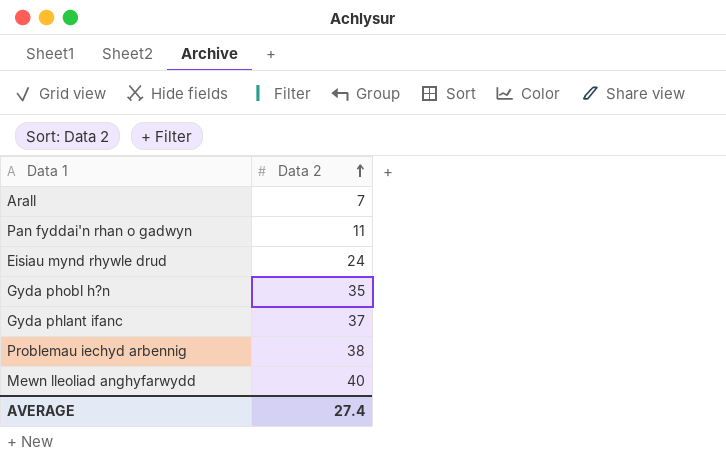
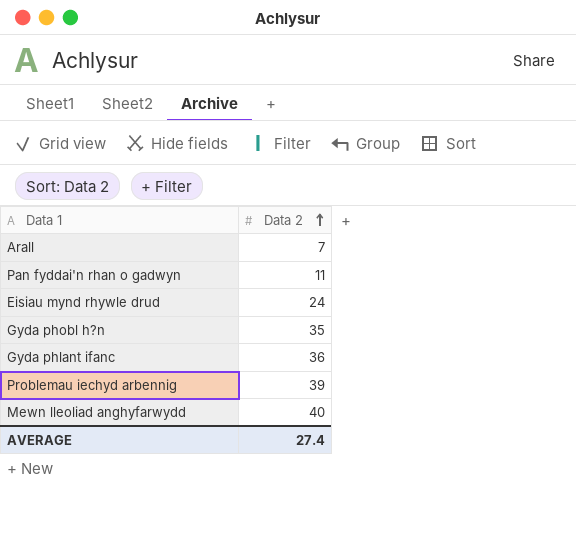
Gyda phlant ifanc | Data 2: 37 -> 36
Problemau iechyd arbennig | Data 2: 38 -> 39

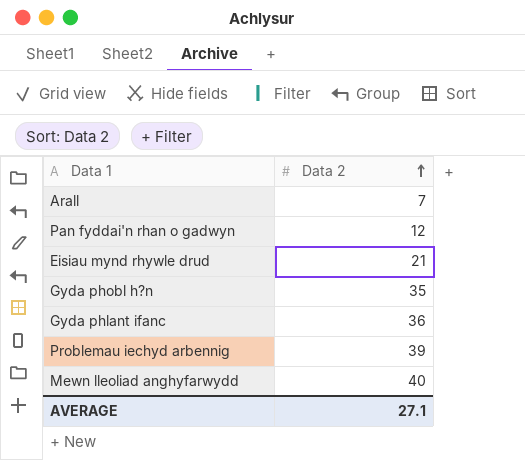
Pan fyddai'n rhan o gadwyn | Data 2: 11 -> 12
Eisiau mynd rhywle drud | Data 2: 24 -> 21
AVERAGE | Data 2: 27.4 -> 27.1

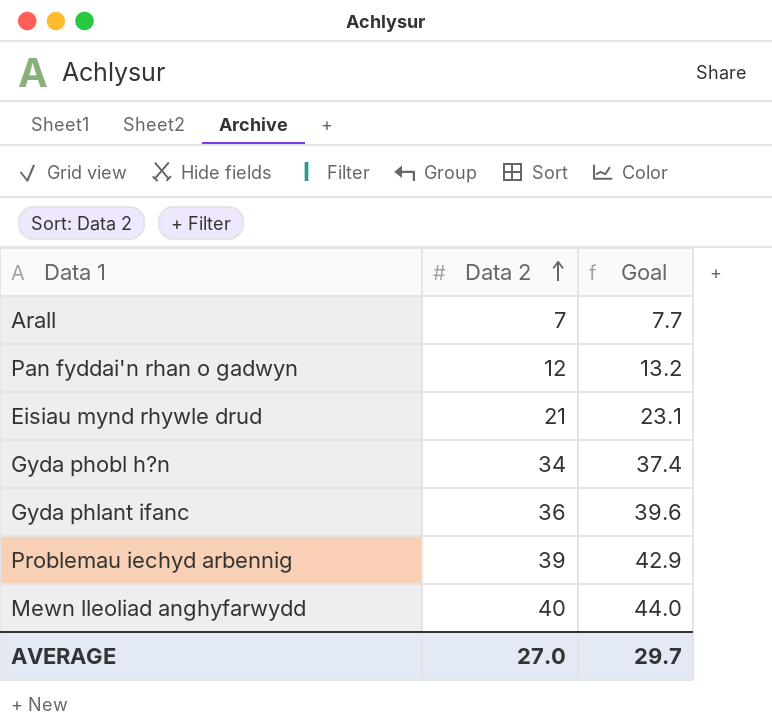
column Goal | formula: none -> [Data 2] * 1.1
Gyda phobl h?n | Data 2: 35 -> 34
AVERAGE | Data 2: 27.1 -> 27.0

